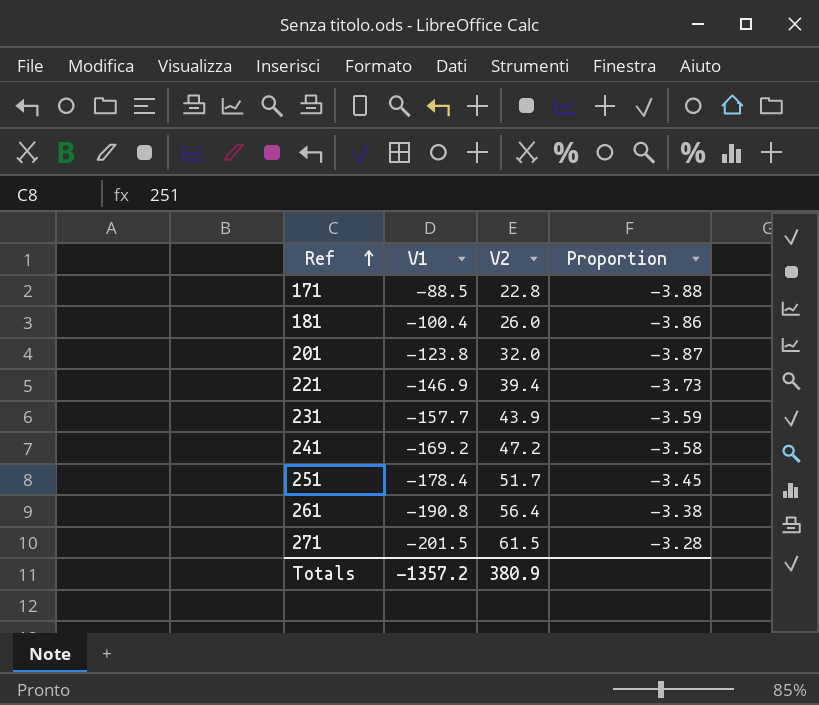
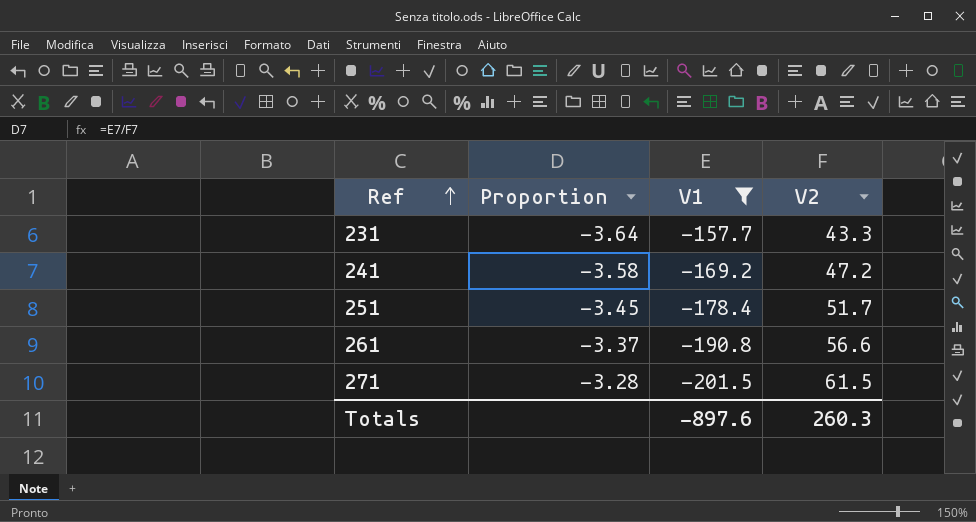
filter: none -> V1 <= -157.7
column Proportion | position: 4 -> 2
231 | Proportion: -3.59 -> -3.64
231 | V2: 43.9 -> 43.3
261 | Proportion: -3.38 -> -3.37
261 | V2: 56.4 -> 56.6
Totals | V1: -1357.2 -> -897.6
Totals | V2: 380.9 -> 260.3

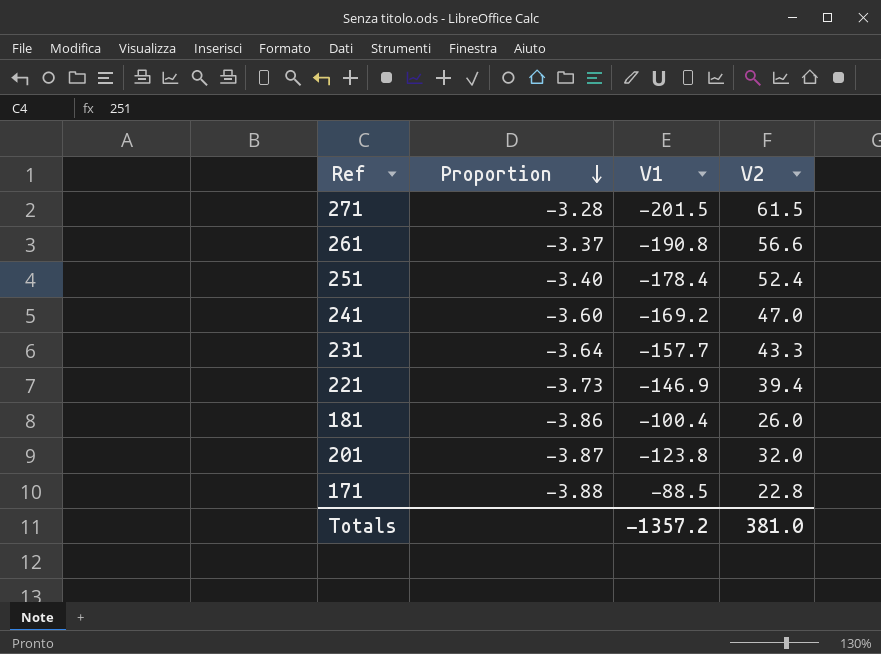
filter: V1 <= -157.7 -> none
row order: Ref ascending -> Proportion descending
251 | Proportion: -3.45 -> -3.40
251 | V2: 51.7 -> 52.4
241 | Proportion: -3.58 -> -3.60
241 | V2: 47.2 -> 47.0
Totals | V1: -897.6 -> -1357.2
Totals | V2: 260.3 -> 381.0

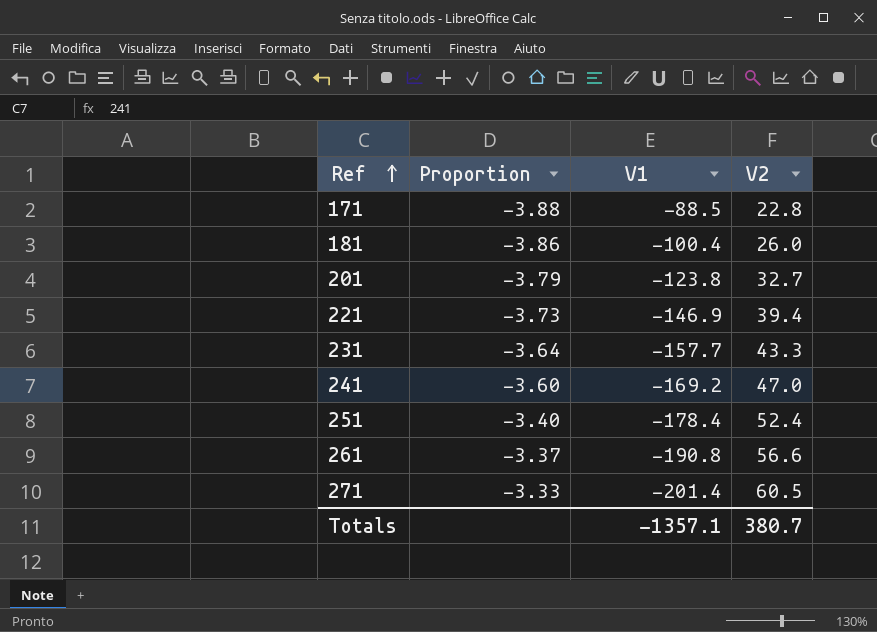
row order: Proportion descending -> Ref ascending
201 | Proportion: -3.87 -> -3.79
201 | V2: 32.0 -> 32.7
271 | Proportion: -3.28 -> -3.33
271 | V1: -201.5 -> -201.4
271 | V2: 61.5 -> 60.5
Totals | V1: -1357.2 -> -1357.1
Totals | V2: 381.0 -> 380.7

